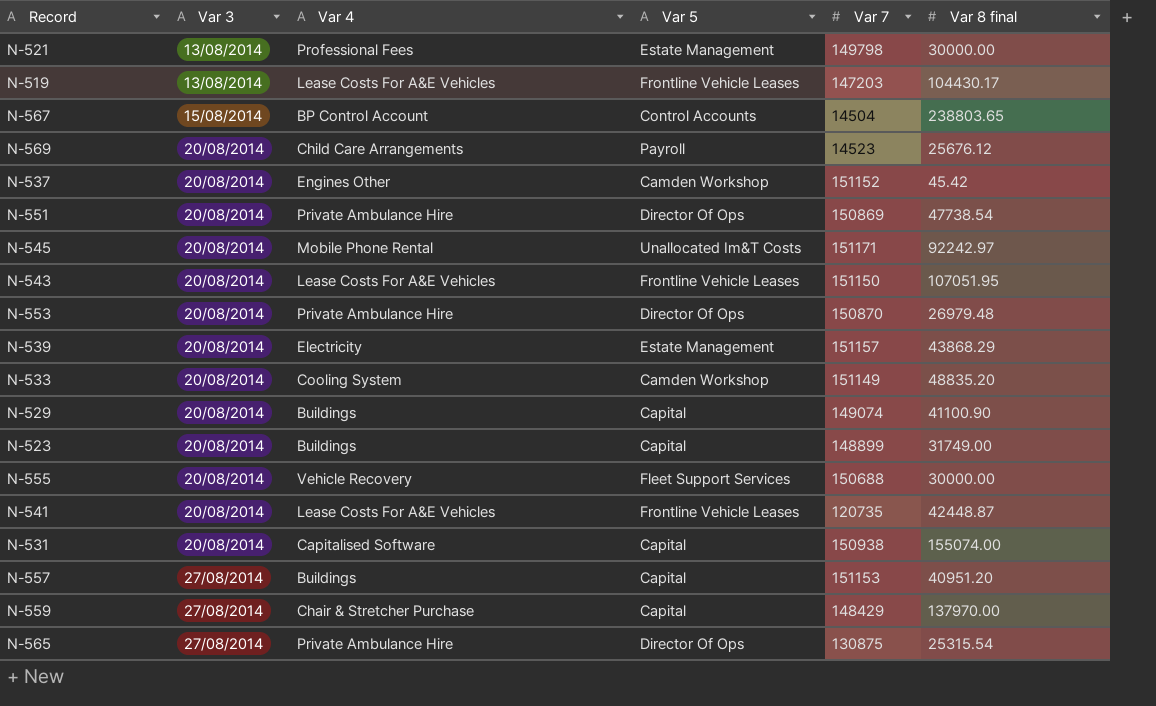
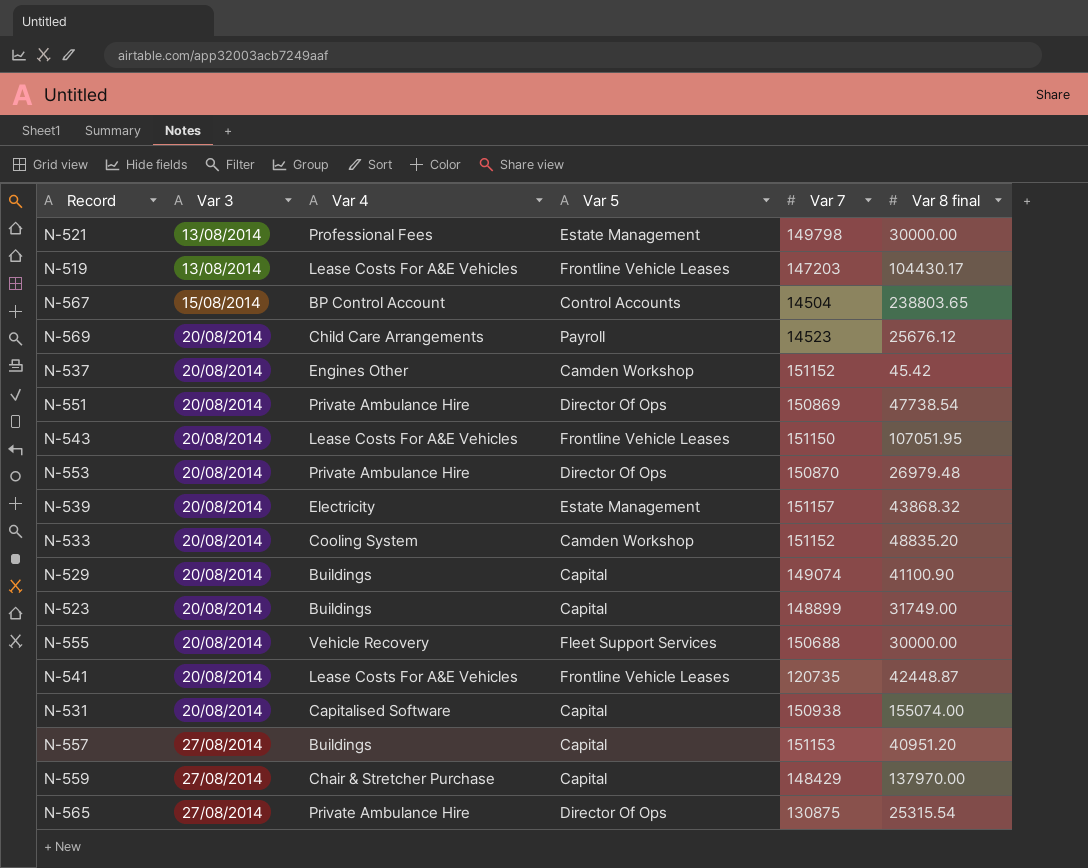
row N-545: 20/08/2014 | Mobile Phone Rental | Unallocated Im&T Costs | 151171 | 92242.97 -> none
N-539 | Var 8 final: 43868.29 -> 43868.32
N-533 | Var 7: 151149 -> 151152

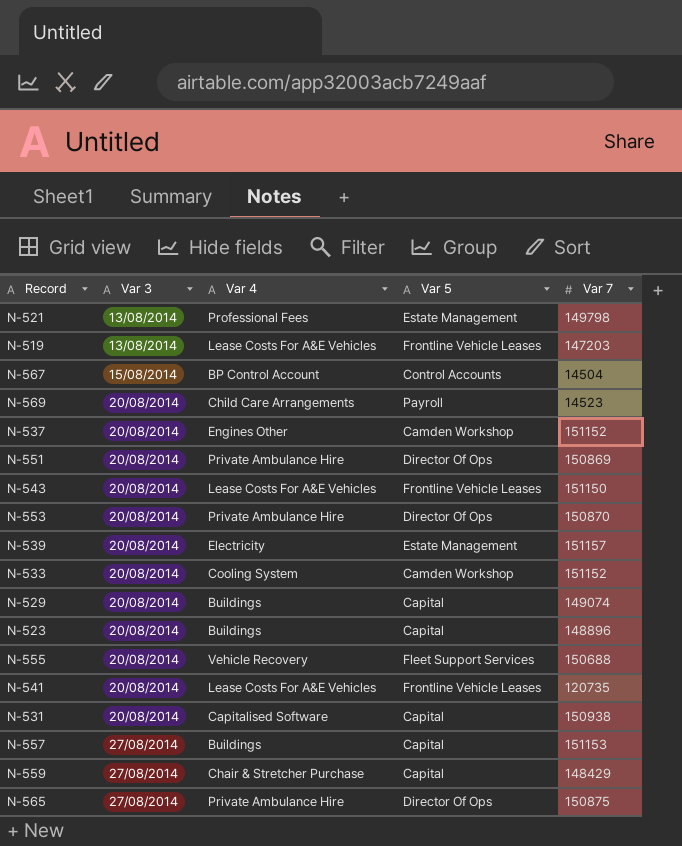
column Var 8 final | position: 6 -> none
N-523 | Var 7: 148899 -> 148896
N-565 | Var 7: 130875 -> 150875

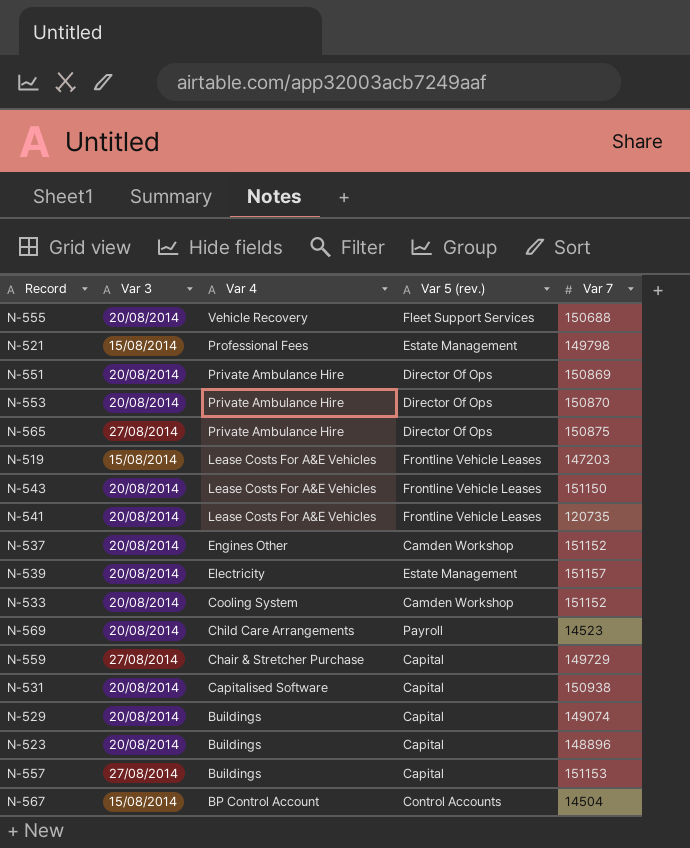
row order: Var 3 ascending -> Var 4 descending
column name: Var 5 -> Var 5 (rev.)
N-521 | Var 3: 13/08/2014 -> 15/08/2014
N-519 | Var 3: 13/08/2014 -> 15/08/2014
N-559 | Var 7: 148429 -> 149729

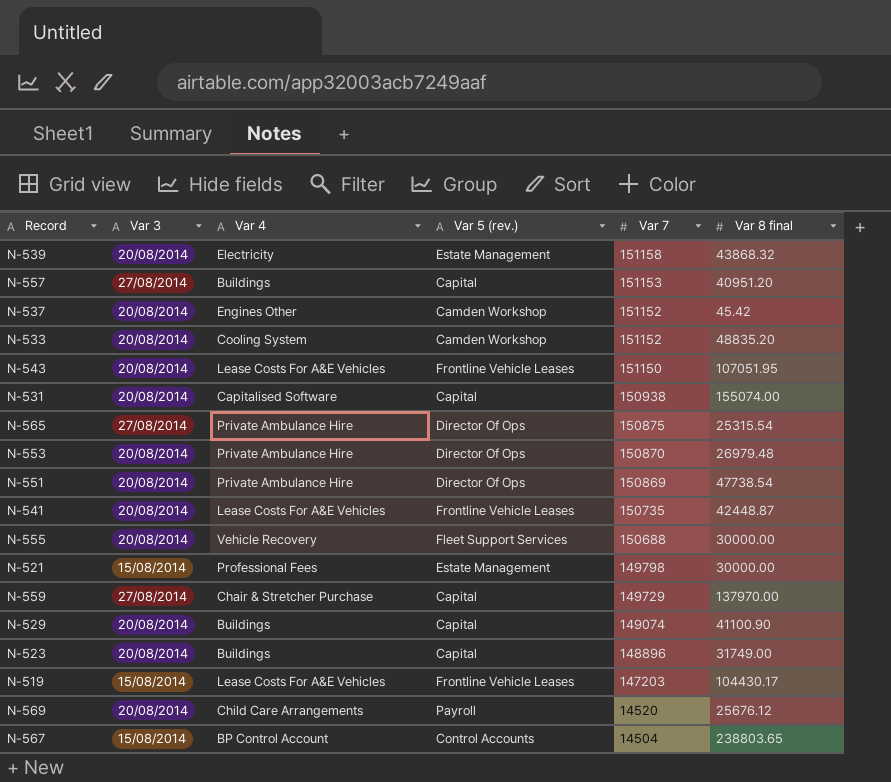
row order: Var 4 descending -> Var 7 descending
column Var 8 final | position: none -> 6
N-539 | Var 7: 151157 -> 151158
N-541 | Var 7: 120735 -> 150735
N-569 | Var 7: 14523 -> 14520

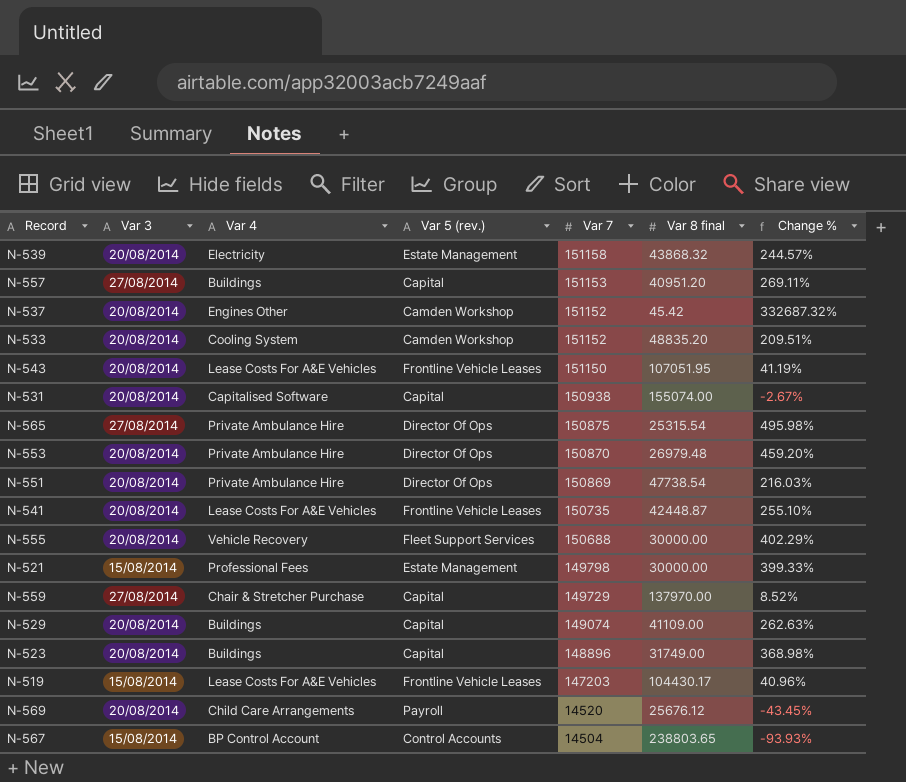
column Change % | formula: none -> ([Var 7] - [Var 8 final]) / [Var 8 final]
N-529 | Var 8 final: 41100.90 -> 41109.00

